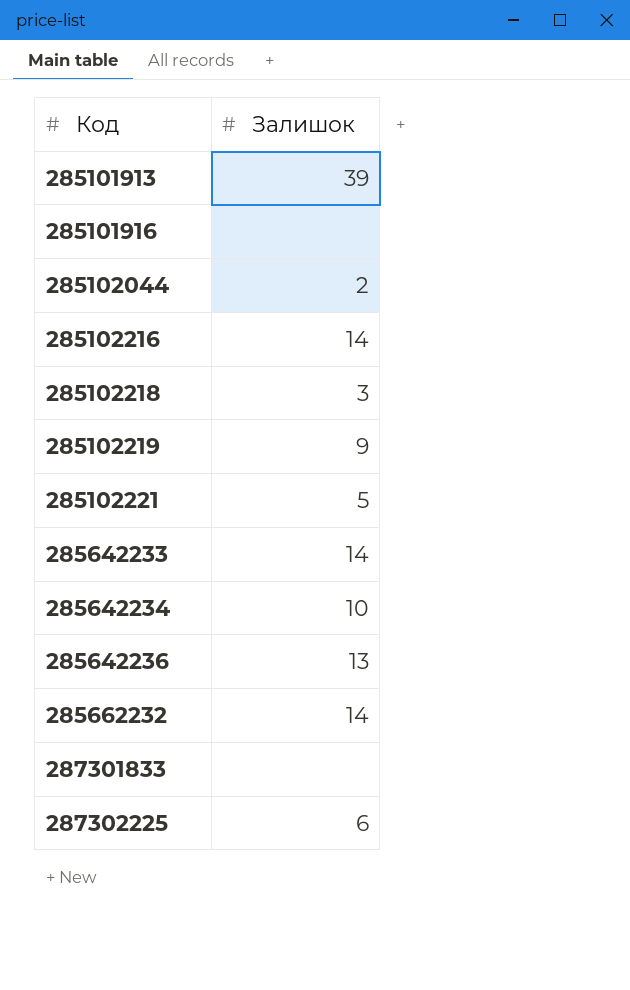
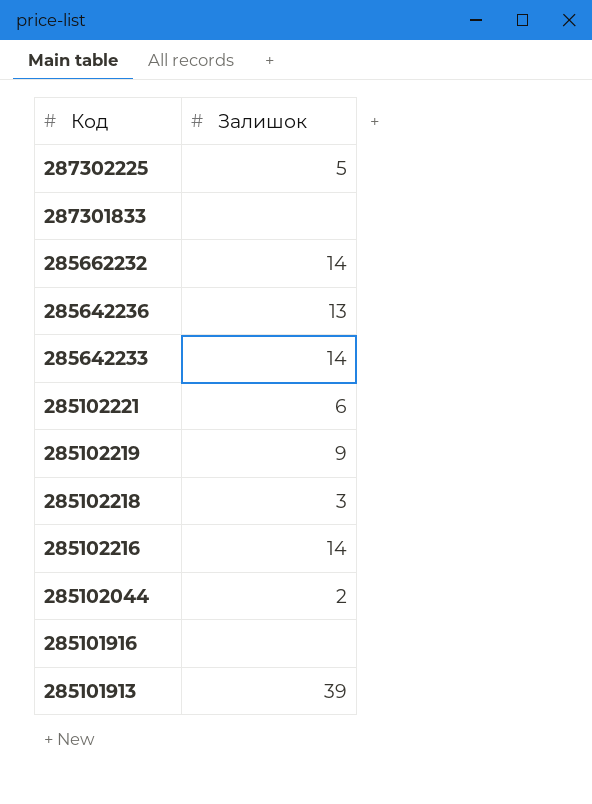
row order: Код ascending -> Код descending
row 285642234: 10 -> none
287302225 | Залишок: 6 -> 5
285102221 | Залишок: 5 -> 6

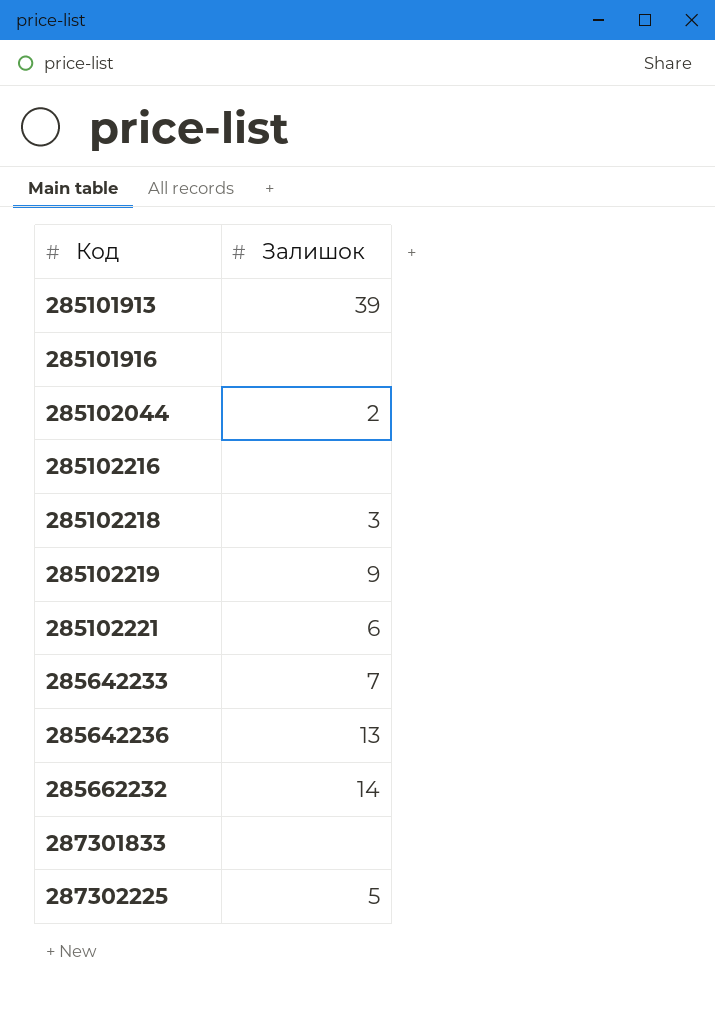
row order: Код descending -> Код ascending
285102216 | Залишок: 14 -> none
285642233 | Залишок: 14 -> 7

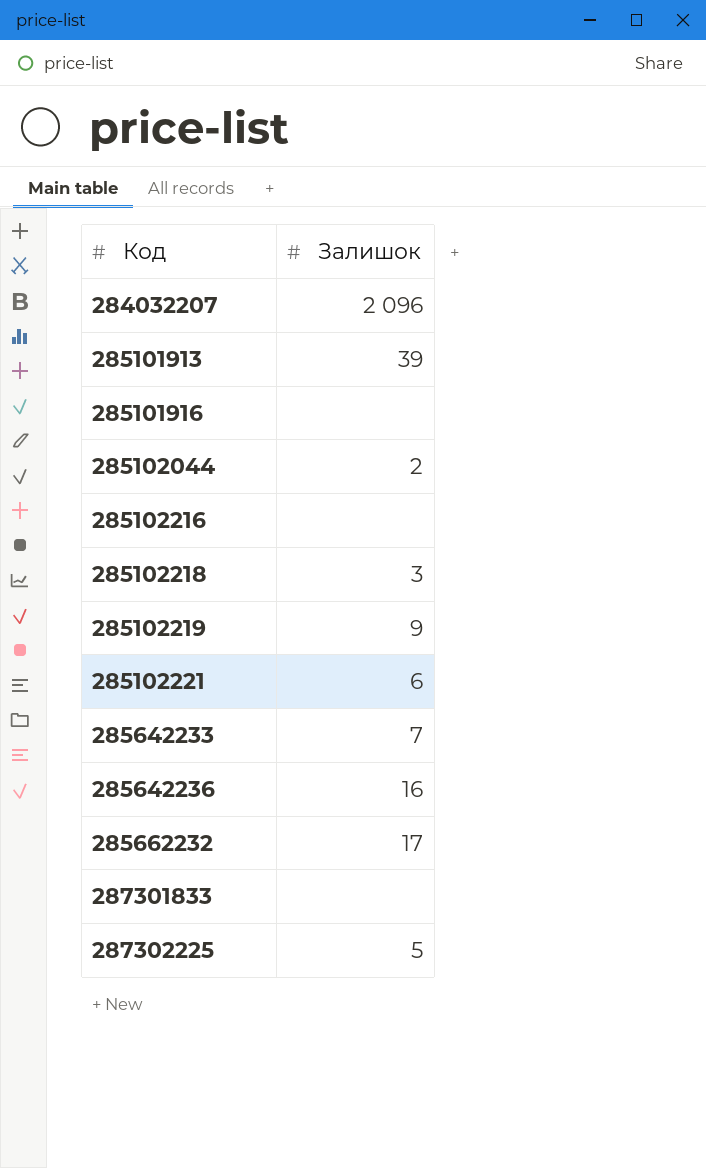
row 284032207: none -> 2 096
285642236 | Залишок: 13 -> 16
285662232 | Залишок: 14 -> 17

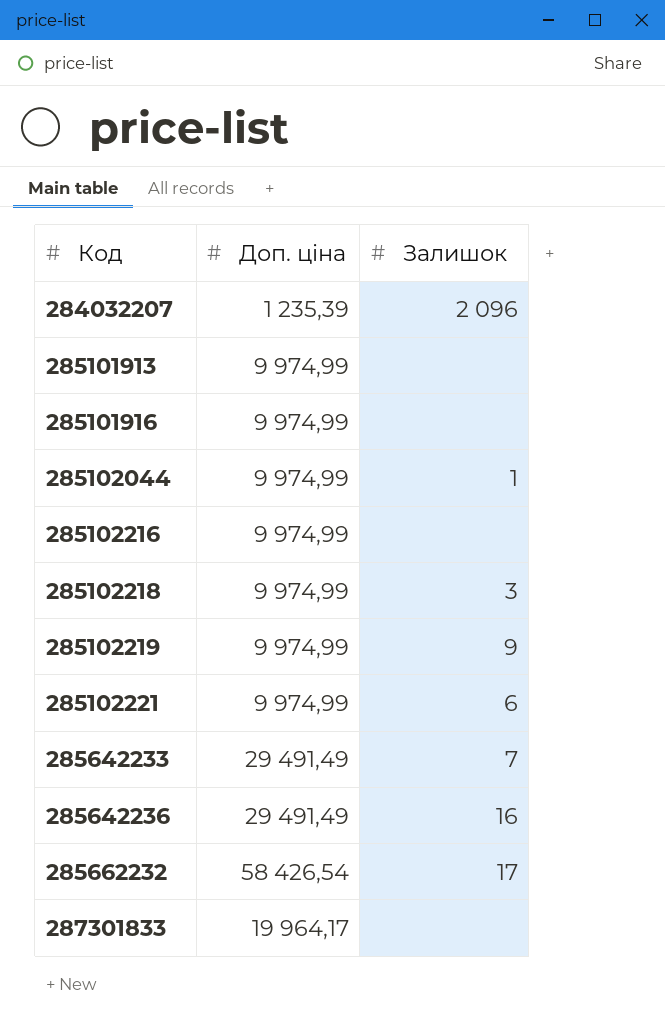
column Доп. ціна | position: none -> 2
row 287302225: 5 -> none
285101913 | Залишок: 39 -> none
285102044 | Залишок: 2 -> 1

